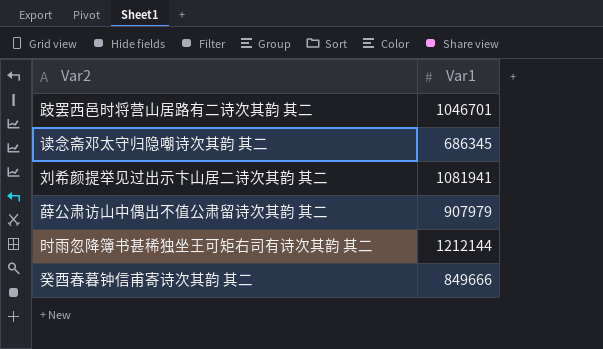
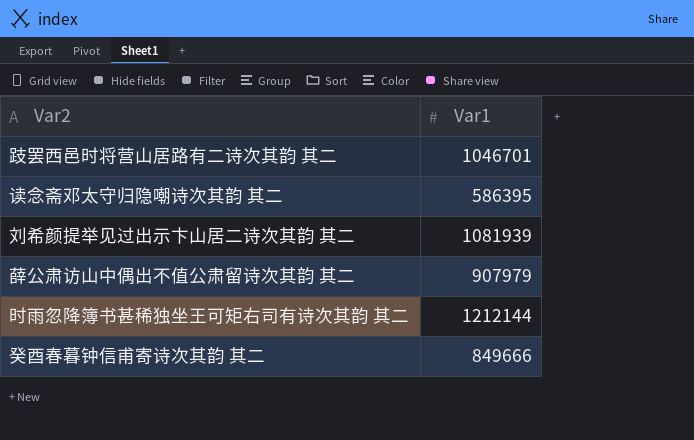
读念斋邓太守归隐嘲诗次其韵 其二 | Var1: 686345 -> 586395
刘希颜提举见过出示卞山居二诗次其韵 其二 | Var1: 1081941 -> 1081939

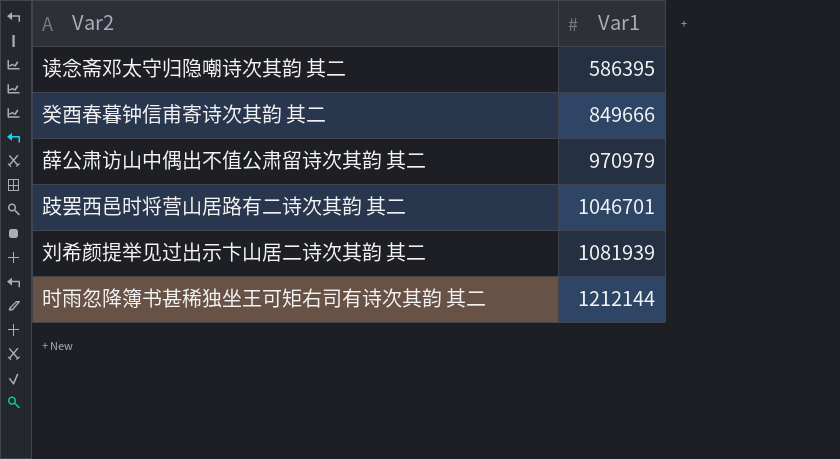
row order: none -> Var1 ascending
薛公肃访山中偶出不值公肃留诗次其韵 其二 | Var1: 907979 -> 970979

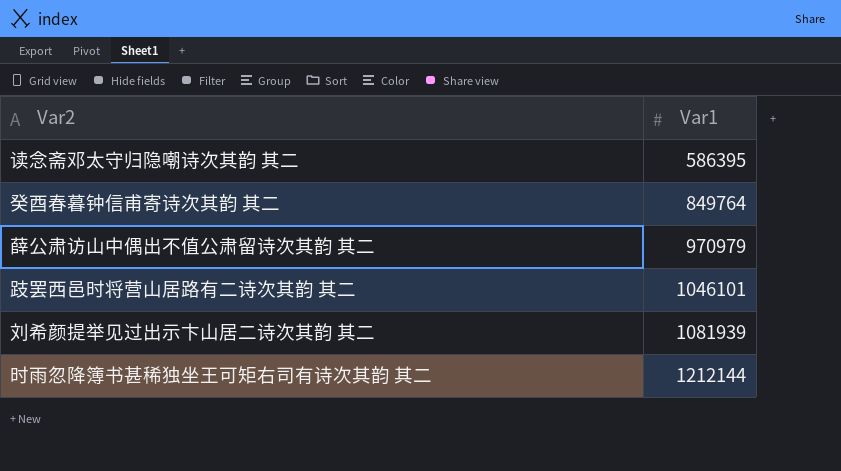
癸酉春暮钟信甫寄诗次其韵 其二 | Var1: 849666 -> 849764
跂罢西邑时将营山居路有二诗次其韵 其二 | Var1: 1046701 -> 1046101

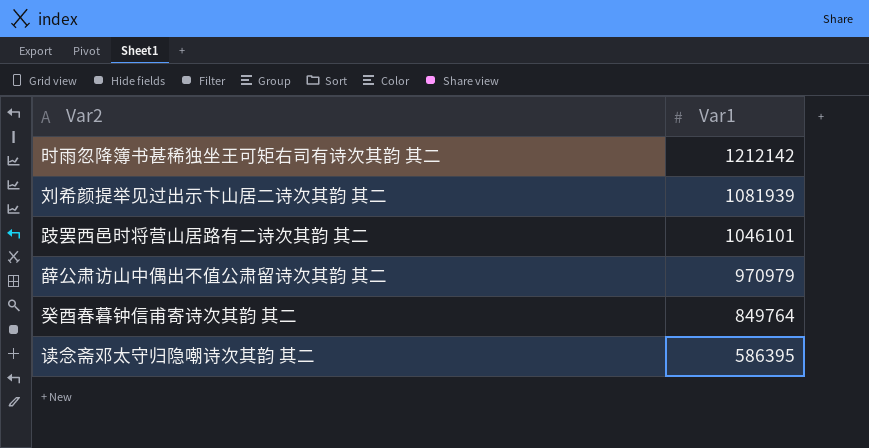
row order: Var1 ascending -> Var1 descending
时雨忽降簿书甚稀独坐王可矩右司有诗次其韵 其二 | Var1: 1212144 -> 1212142

